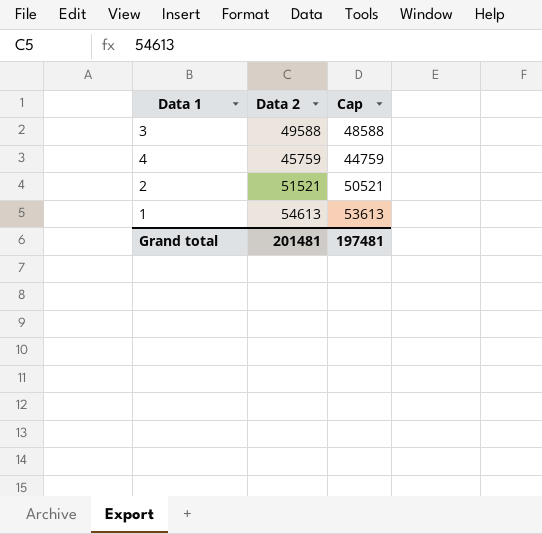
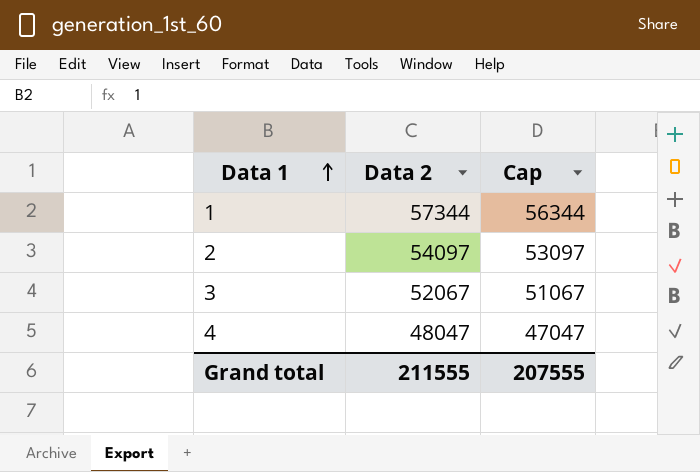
row order: none -> Data 1 ascending
1 | Data 2: 54613 -> 57344
1 | Cap: 53613 -> 56344
2 | Data 2: 51521 -> 54097
2 | Cap: 50521 -> 53097
3 | Data 2: 49588 -> 52067
3 | Cap: 48588 -> 51067
4 | Data 2: 45759 -> 48047
4 | Cap: 44759 -> 47047
Grand total | Data 2: 201481 -> 211555
Grand total | Cap: 197481 -> 207555

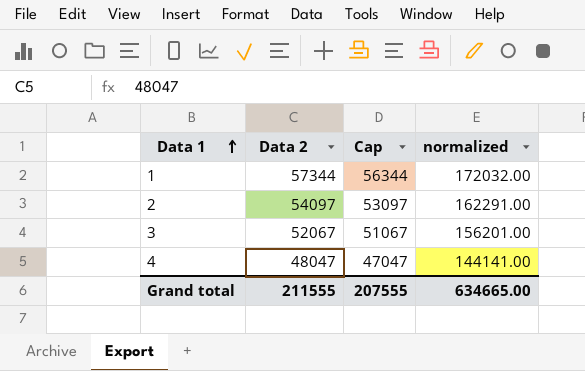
column normalized | formula: none -> [Data 2] * 3

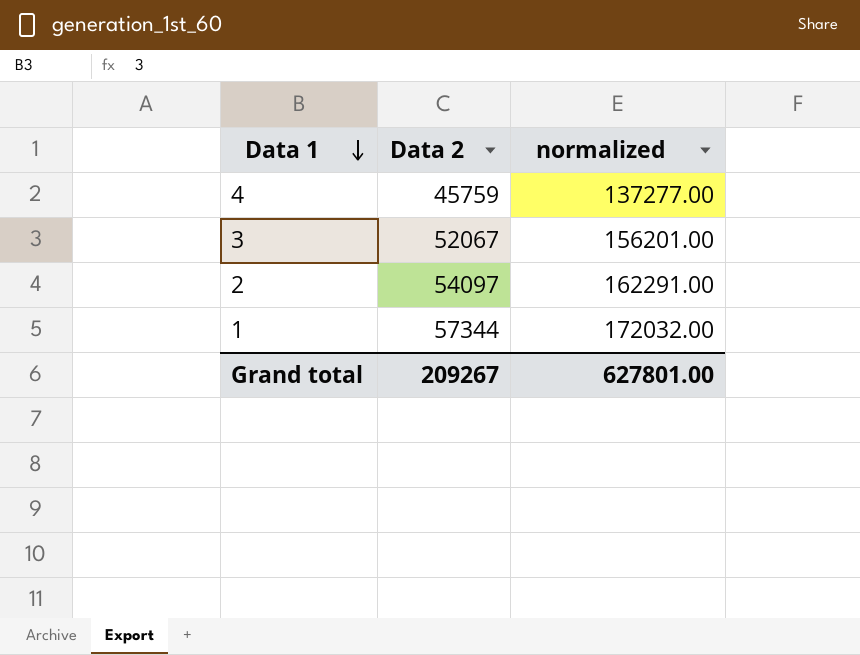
row order: Data 1 ascending -> Data 1 descending
column Cap | formula: [Data 2] - 1000 -> none
4 | Data 2: 48047 -> 45759
4 | normalized: 144141.00 -> 137277.00
Grand total | Data 2: 211555 -> 209267
Grand total | normalized: 634665.00 -> 627801.00

